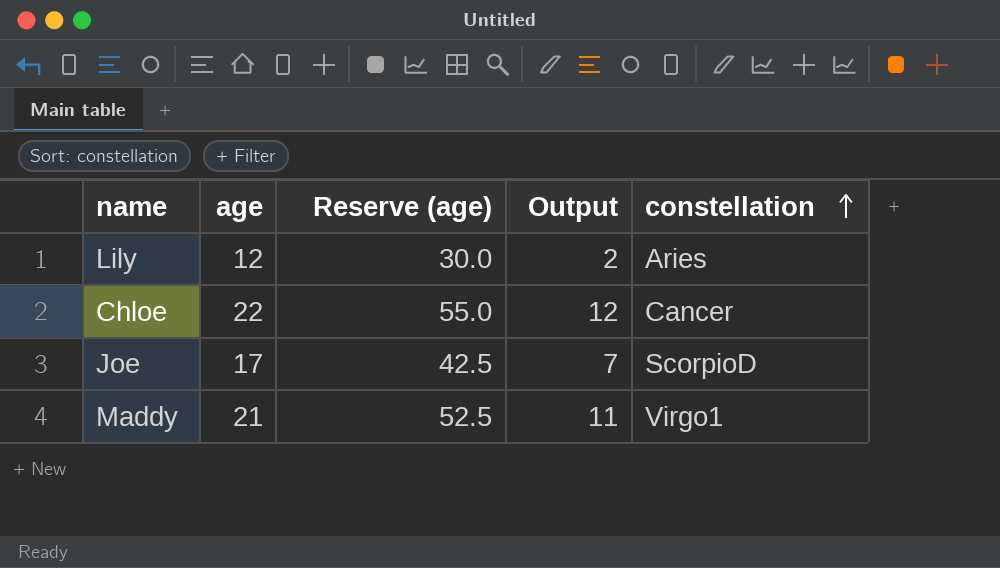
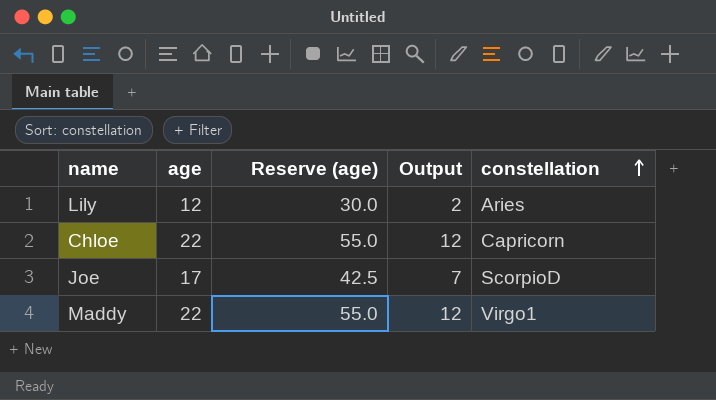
Chloe | constellation: Cancer -> Capricorn
Maddy | age: 21 -> 22
Maddy | Reserve (age): 52.5 -> 55.0
Maddy | Output: 11 -> 12

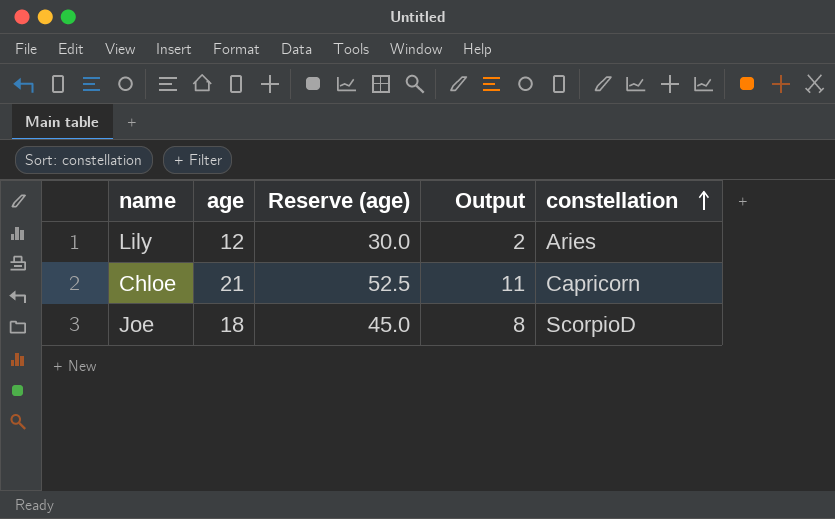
row Maddy: 22 | 55.0 | 12 | Virgo1 -> none
Chloe | age: 22 -> 21
Chloe | Reserve (age): 55.0 -> 52.5
Chloe | Output: 12 -> 11
Joe | age: 17 -> 18
Joe | Reserve (age): 42.5 -> 45.0
Joe | Output: 7 -> 8

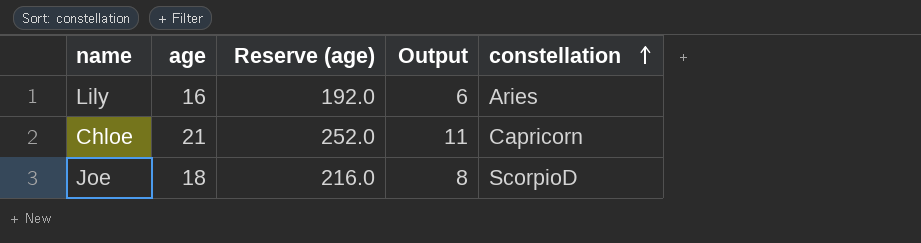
column Reserve (age) | formula: [age] * 2.5 -> [age] * 12
Lily | age: 12 -> 16
Lily | Output: 2 -> 6

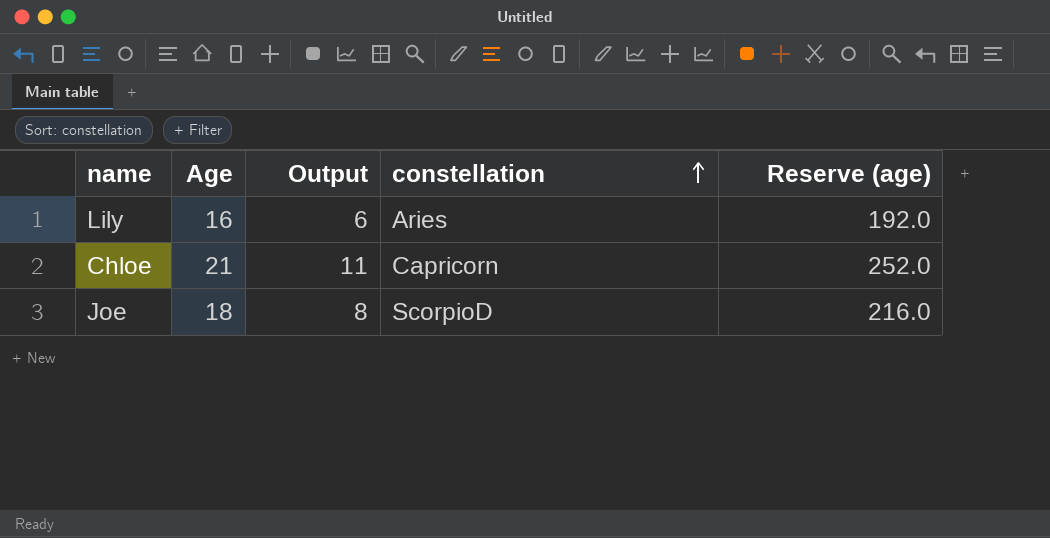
column name: age -> Age
column Reserve (age) | position: 3 -> 5

